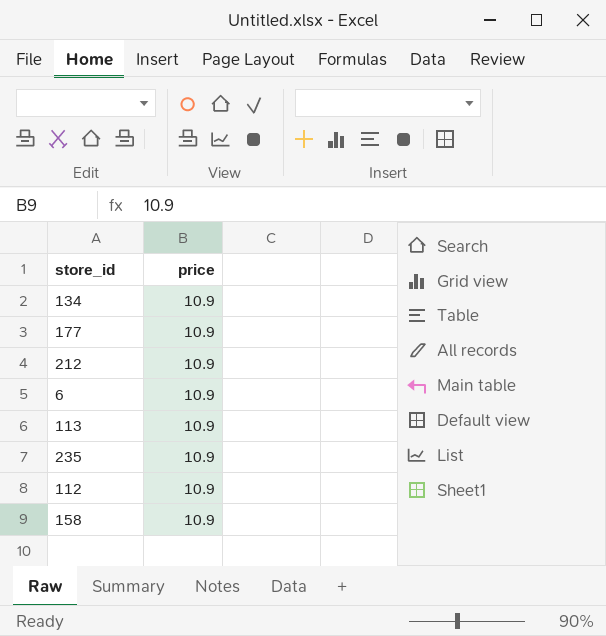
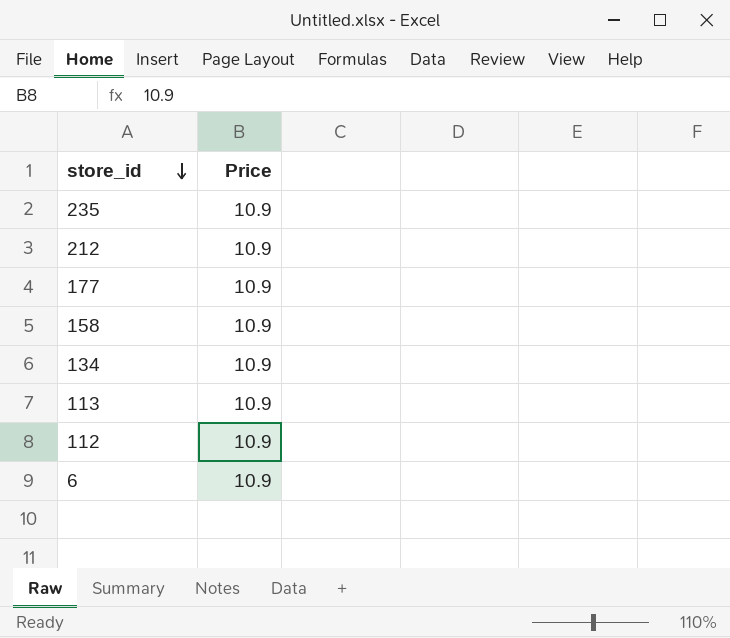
row order: none -> store_id descending
column name: price -> Price

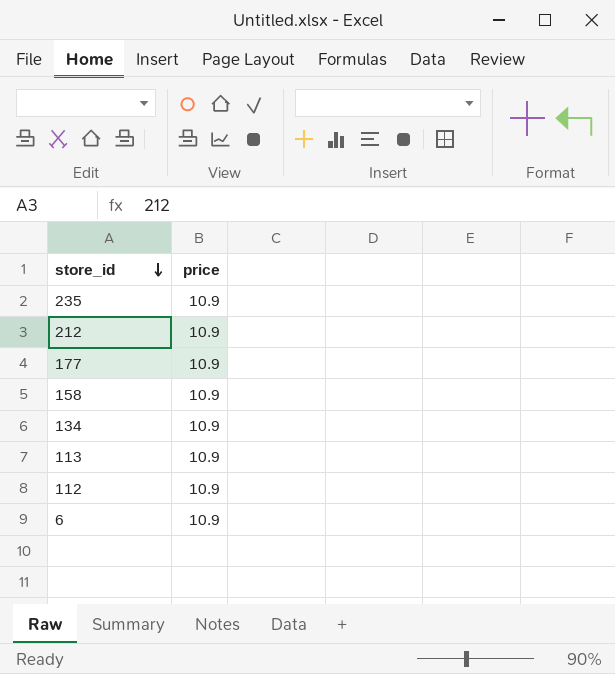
column name: Price -> price

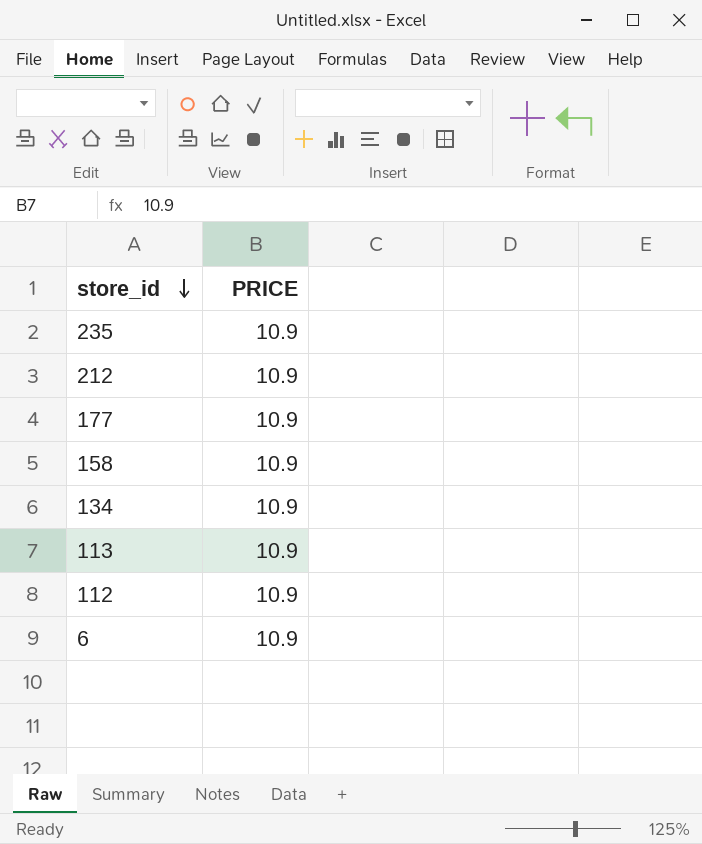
column name: price -> PRICE

